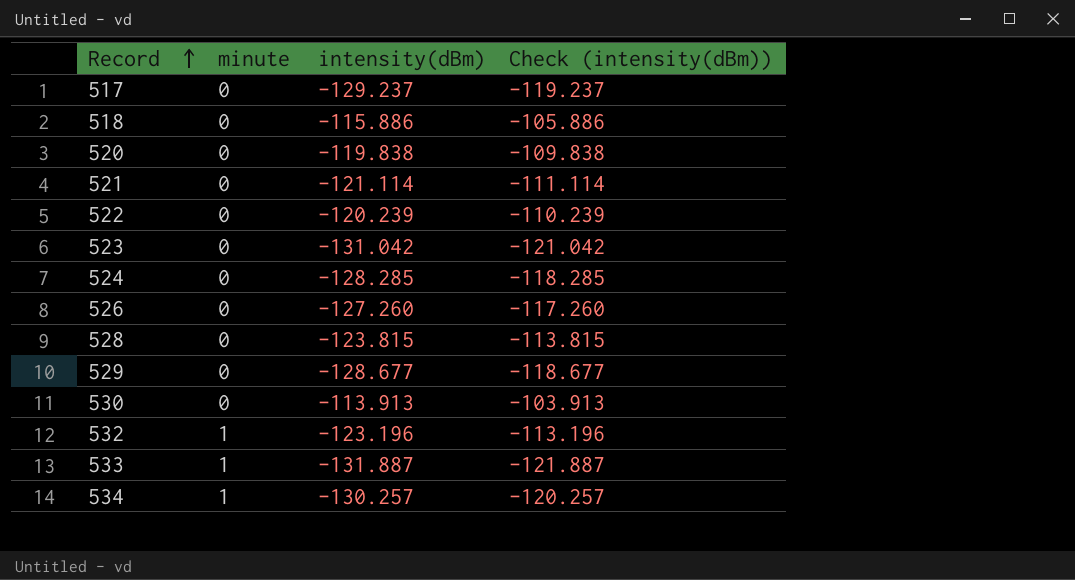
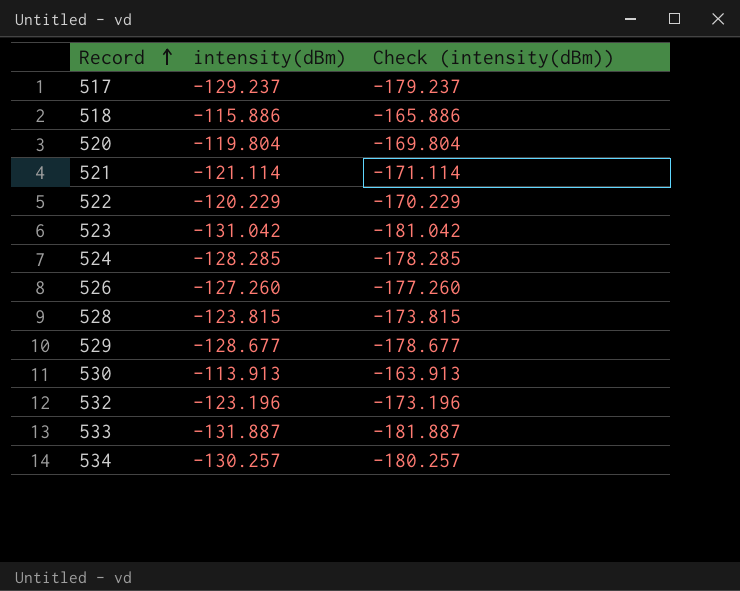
column minute | position: 2 -> none
column Check (intensity(dBm)) | formula: [intensity(dBm)] + 10 -> [intensity(dBm)] - 50
520 | intensity(dBm): -119.838 -> -119.804
522 | intensity(dBm): -120.239 -> -120.229

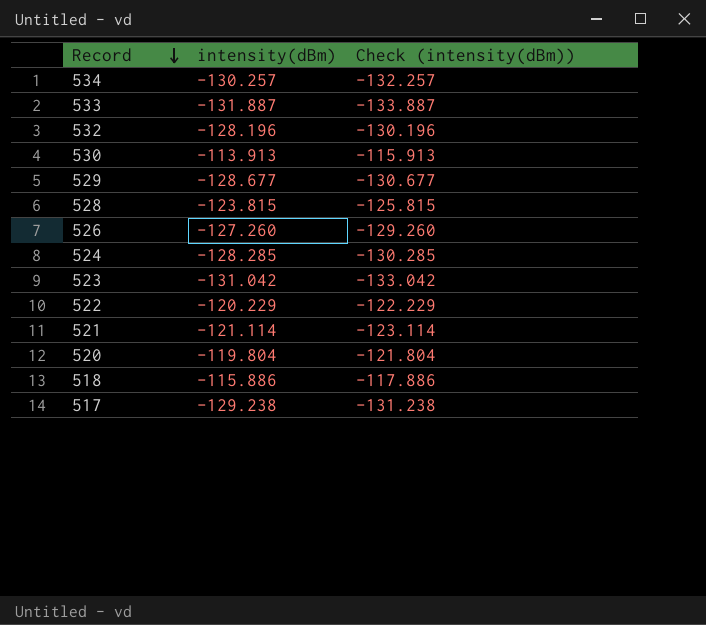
row order: Record ascending -> Record descending
column Check (intensity(dBm)) | formula: [intensity(dBm)] - 50 -> [intensity(dBm)] - 2
532 | intensity(dBm): -123.196 -> -128.196
517 | intensity(dBm): -129.237 -> -129.238

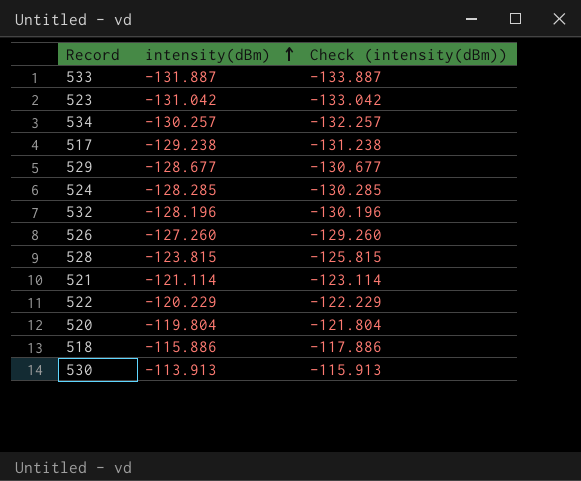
row order: Record descending -> intensity(dBm) ascending

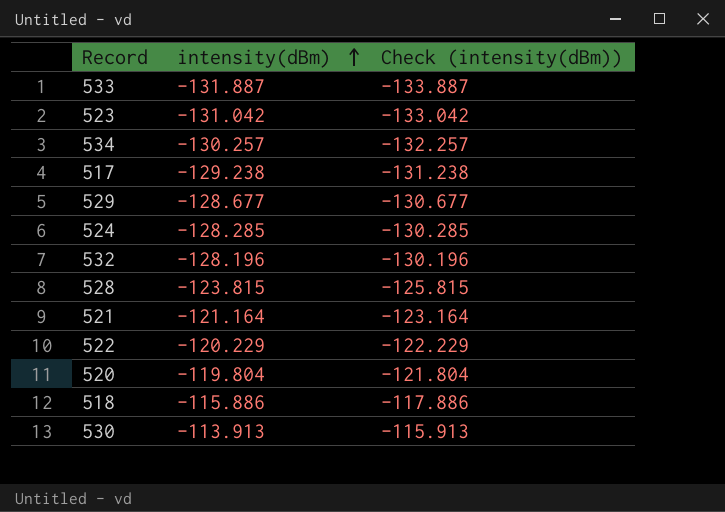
row 526: -127.260 | -129.260 -> none
521 | intensity(dBm): -121.114 -> -121.164
521 | Check (intensity(dBm)): -123.114 -> -123.164

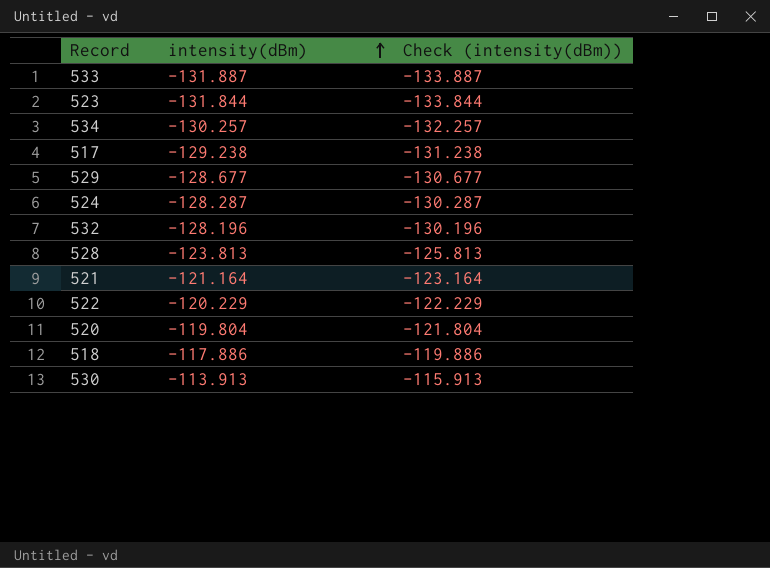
523 | intensity(dBm): -131.042 -> -131.844
523 | Check (intensity(dBm)): -133.042 -> -133.844
524 | intensity(dBm): -128.285 -> -128.287
524 | Check (intensity(dBm)): -130.285 -> -130.287
528 | intensity(dBm): -123.815 -> -123.813
528 | Check (intensity(dBm)): -125.815 -> -125.813
518 | intensity(dBm): -115.886 -> -117.886
518 | Check (intensity(dBm)): -117.886 -> -119.886

